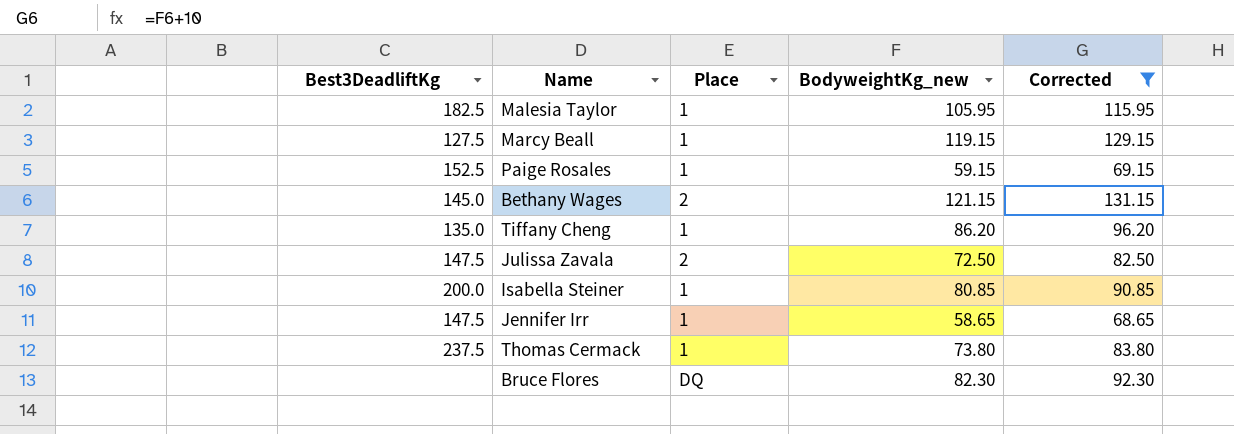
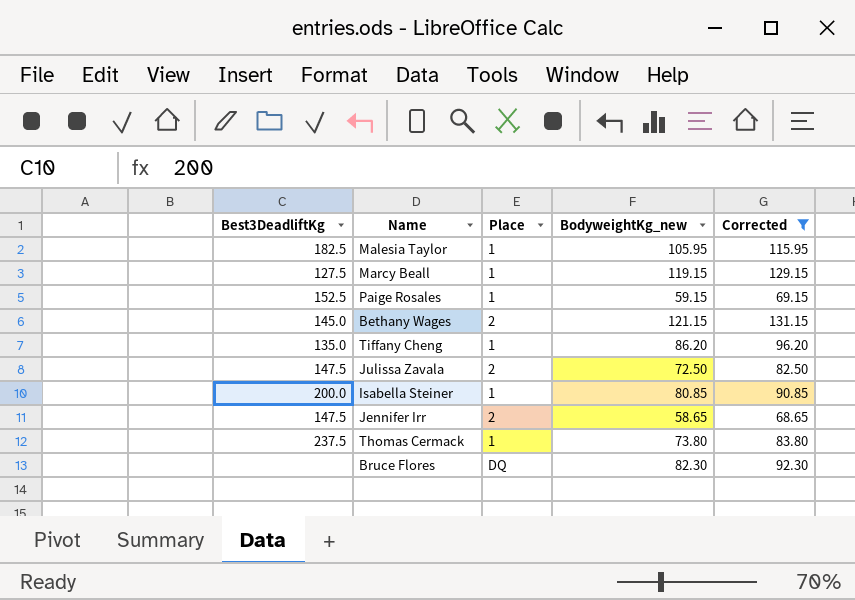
Jennifer Irr | Place: 1 -> 2

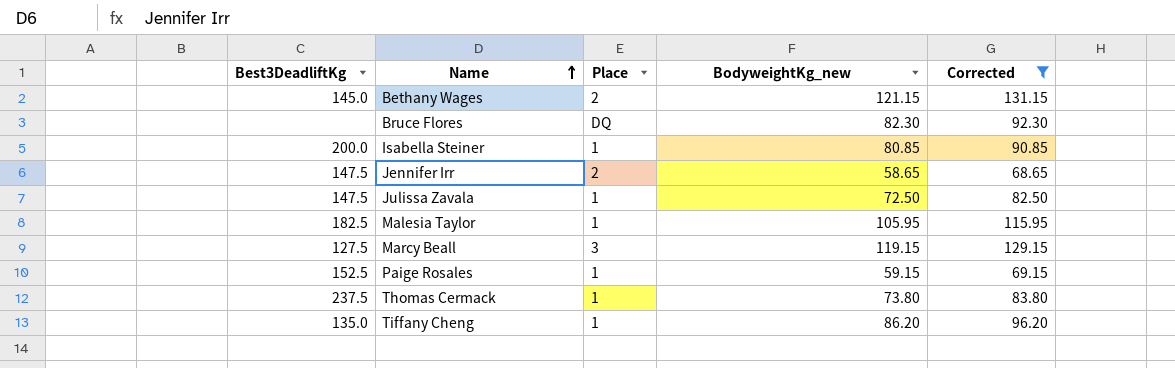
row order: none -> Name ascending
Julissa Zavala | Place: 2 -> 1
Marcy Beall | Place: 1 -> 3

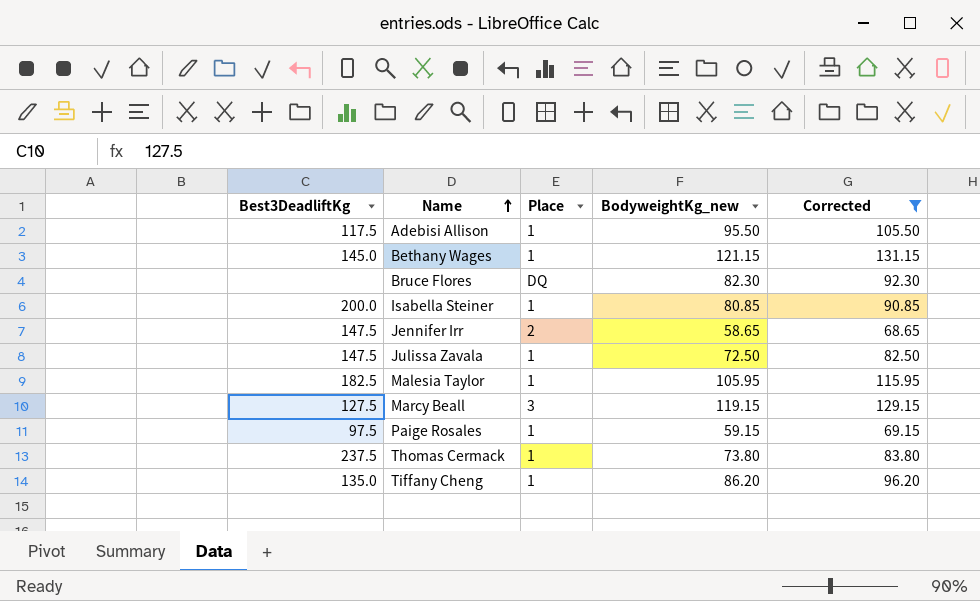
row Adebisi Allison: none -> 117.5 | 1 | 95.50 | 105.50
Bethany Wages | Place: 2 -> 1
Paige Rosales | Best3DeadliftKg: 152.5 -> 97.5

